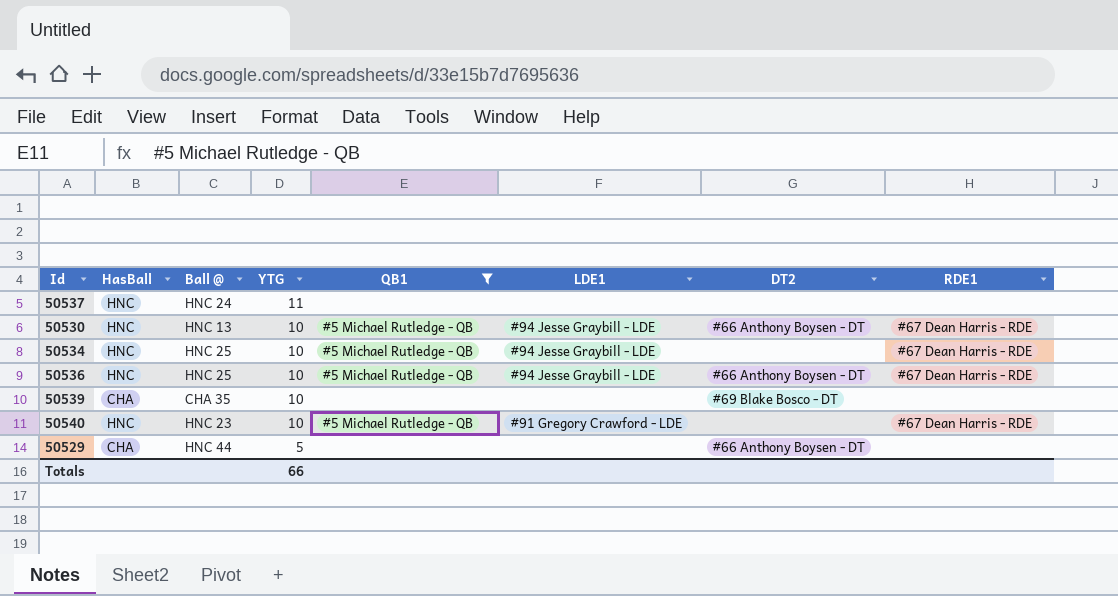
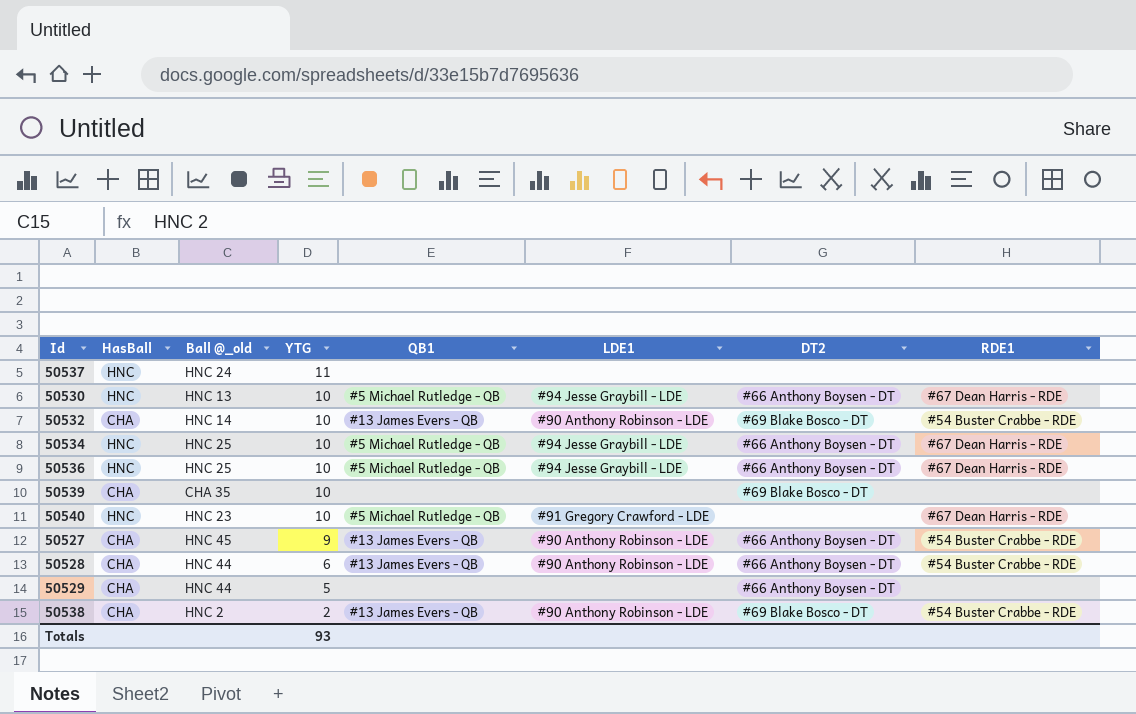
filter: QB1 != #13 James Evers - QB -> none
column name: Ball @ -> Ball @_old
50534 | DT2: none -> #66 Anthony Boysen - DT
Totals | YTG: 66 -> 93

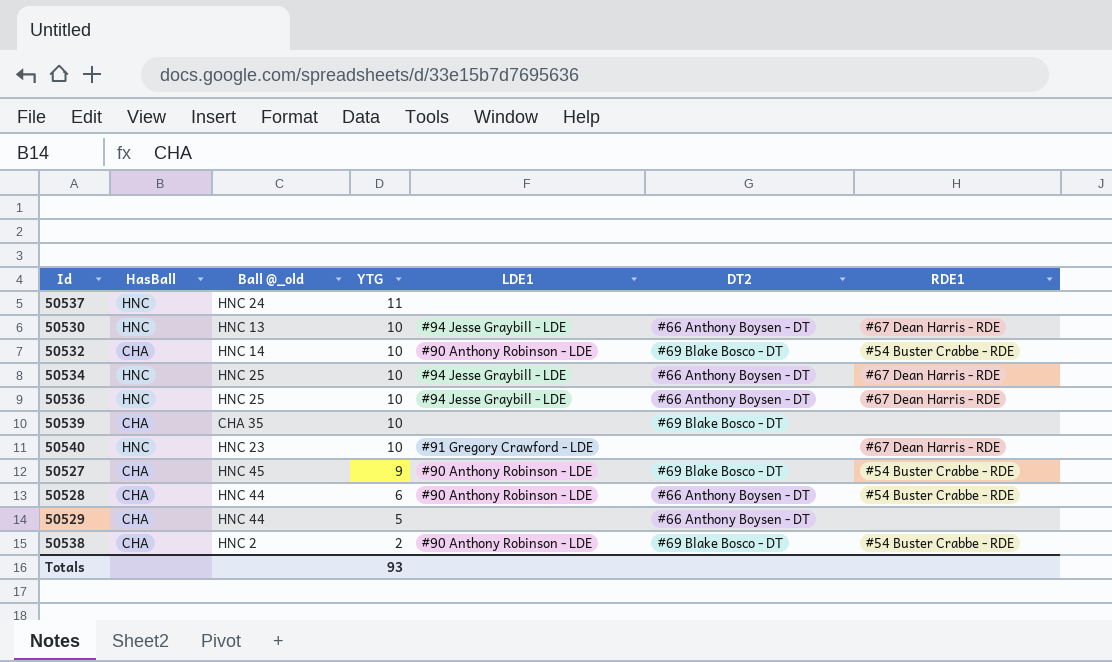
column QB1 | position: 5 -> none
50527 | DT2: #66 Anthony Boysen - DT -> #69 Blake Bosco - DT

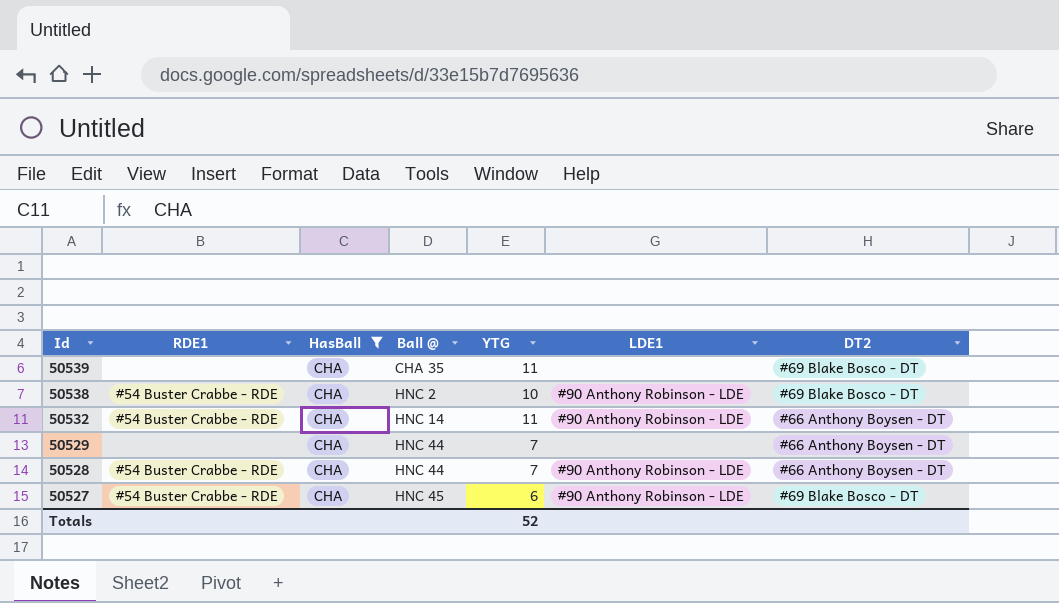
filter: none -> HasBall = CHA
row order: YTG descending -> Id descending
column RDE1 | position: 7 -> 2
column name: Ball @_old -> Ball @
50539 | YTG: 10 -> 11
50538 | YTG: 2 -> 10
50532 | YTG: 10 -> 11
50532 | DT2: #69 Blake Bosco - DT -> #66 Anthony Boysen - DT
50529 | YTG: 5 -> 7
50528 | YTG: 6 -> 7
50527 | YTG: 9 -> 6
Totals | YTG: 93 -> 52

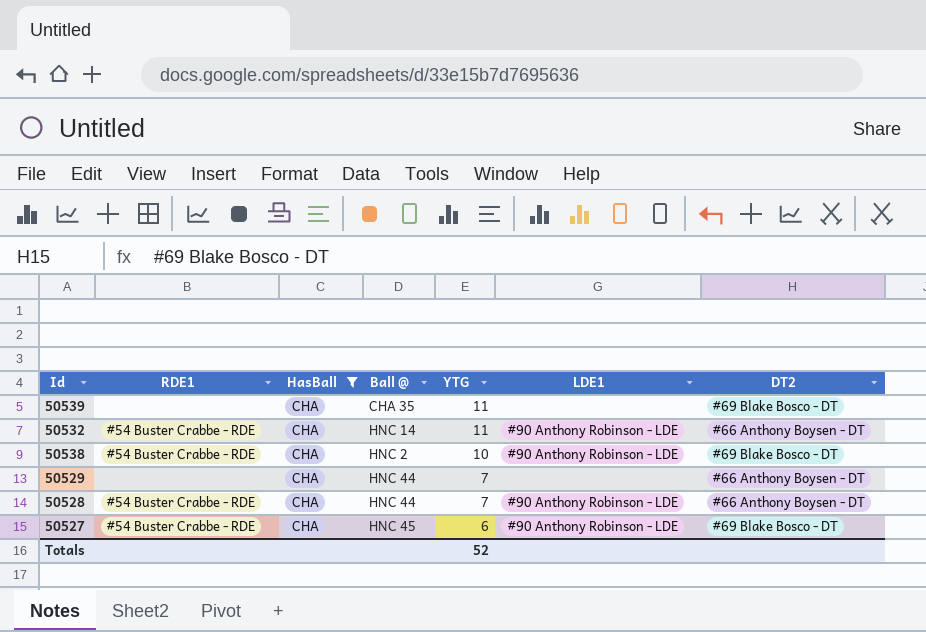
row order: Id descending -> YTG descending

